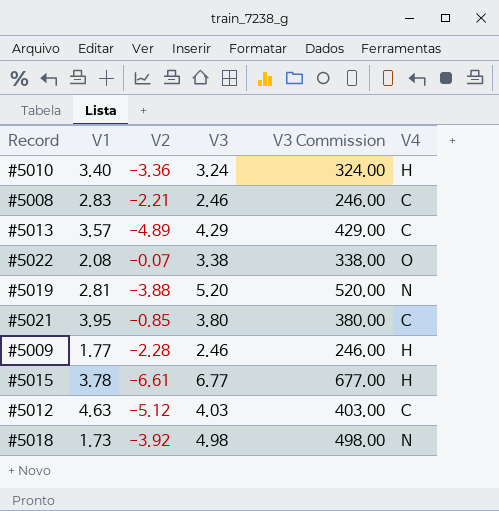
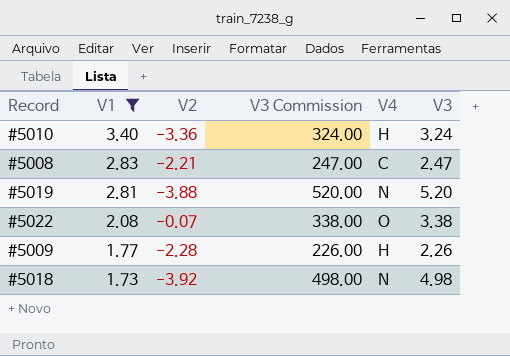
filter: none -> V1 <= 3.40
row order: none -> V1 descending
column V3 | position: 4 -> 6
#5008 | V3 Commission: 246.00 -> 247.00
#5008 | V3: 2.46 -> 2.47
#5009 | V3 Commission: 246.00 -> 226.00
#5009 | V3: 2.46 -> 2.26

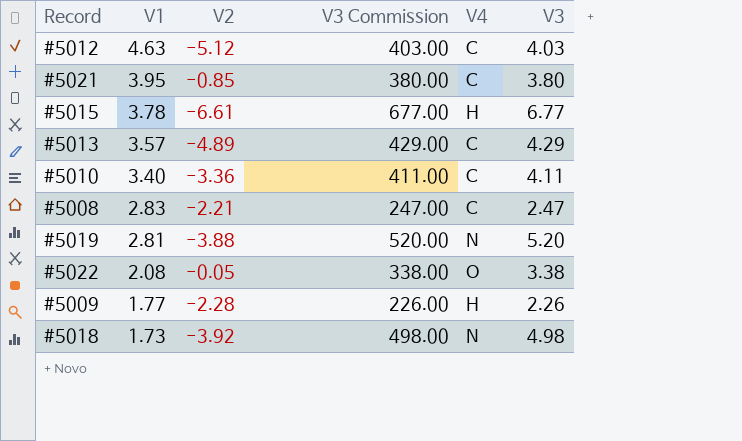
filter: V1 <= 3.40 -> none
#5010 | V3 Commission: 324.00 -> 411.00
#5010 | V4: H -> C
#5010 | V3: 3.24 -> 4.11
#5022 | V2: -0.07 -> -0.05

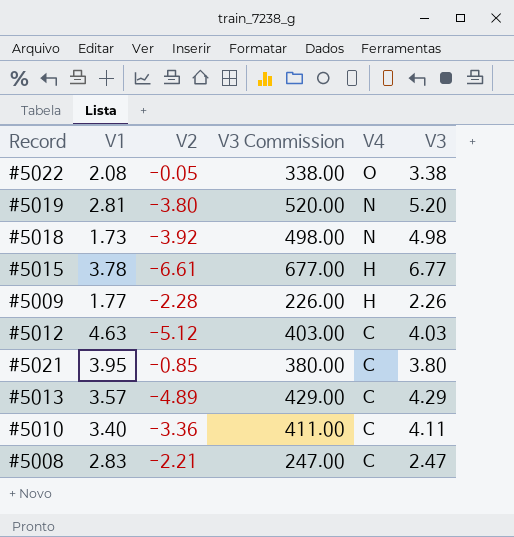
row order: V1 descending -> V4 descending
#5019 | V2: -3.88 -> -3.80

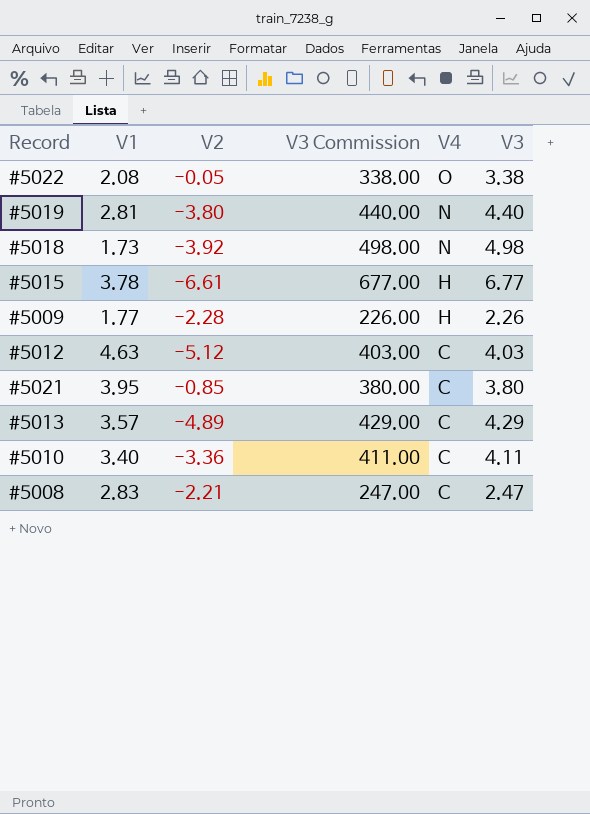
#5019 | V3 Commission: 520.00 -> 440.00
#5019 | V3: 5.20 -> 4.40

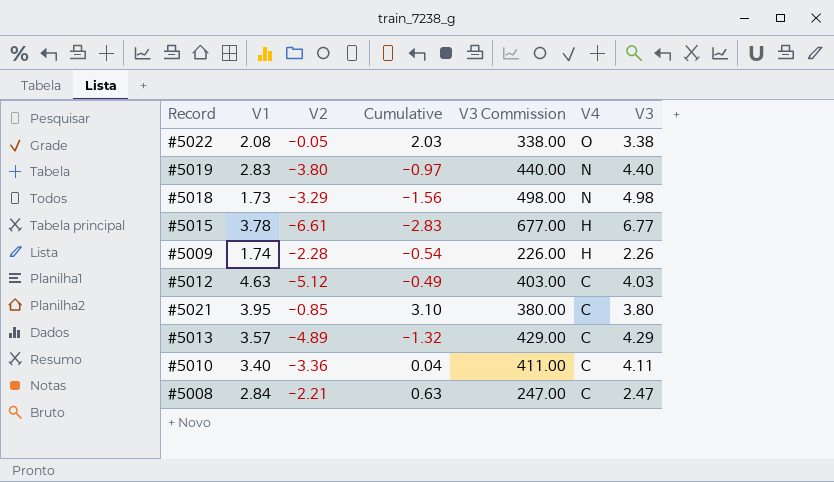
column Cumulative | formula: none -> [V1] + [V2]
#5019 | V1: 2.81 -> 2.83
#5018 | V2: -3.92 -> -3.29
#5009 | V1: 1.77 -> 1.74
#5008 | V1: 2.83 -> 2.84

